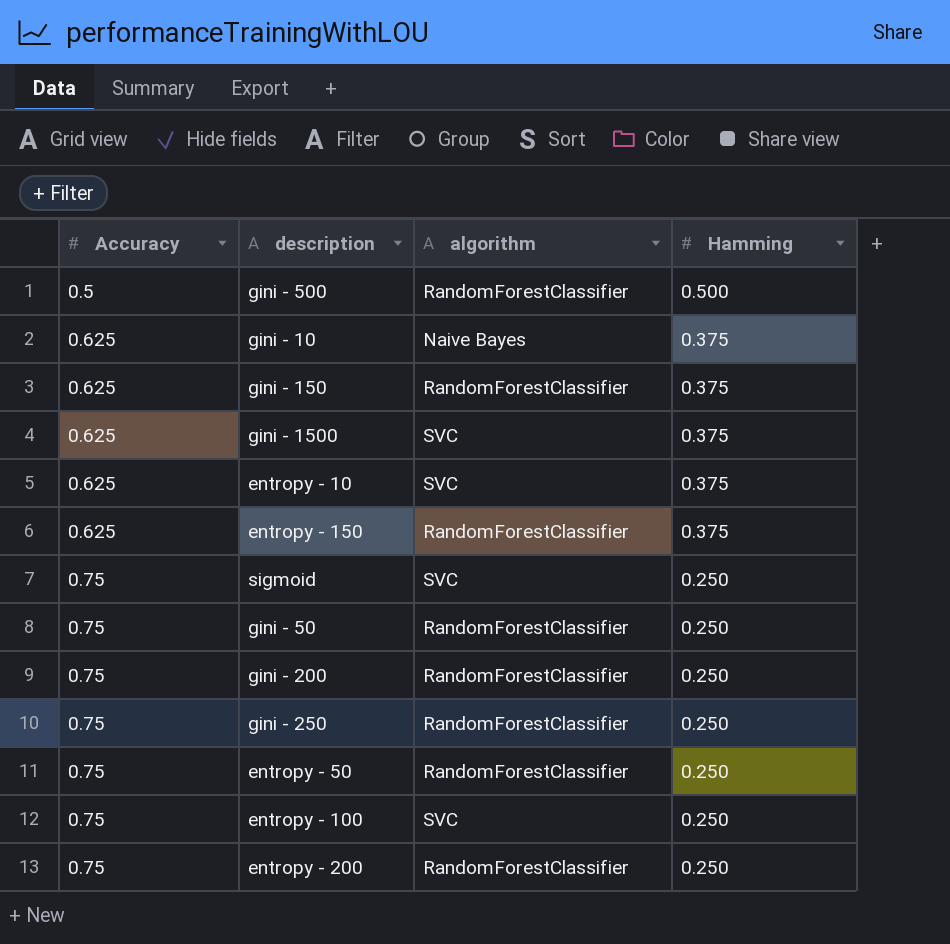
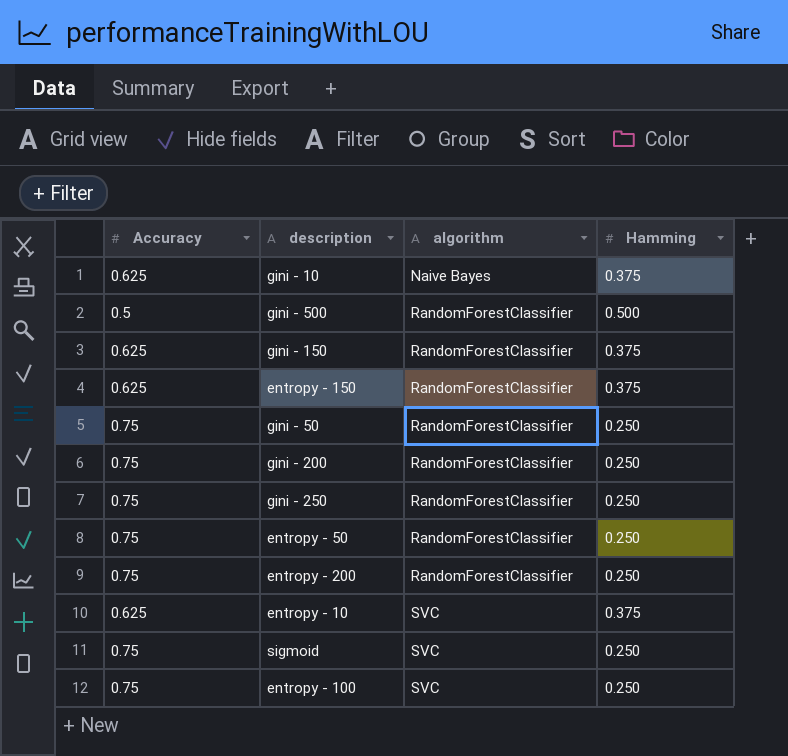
row order: Accuracy ascending -> algorithm ascending
row gini - 1500: 0.625 | SVC | 0.375 -> none

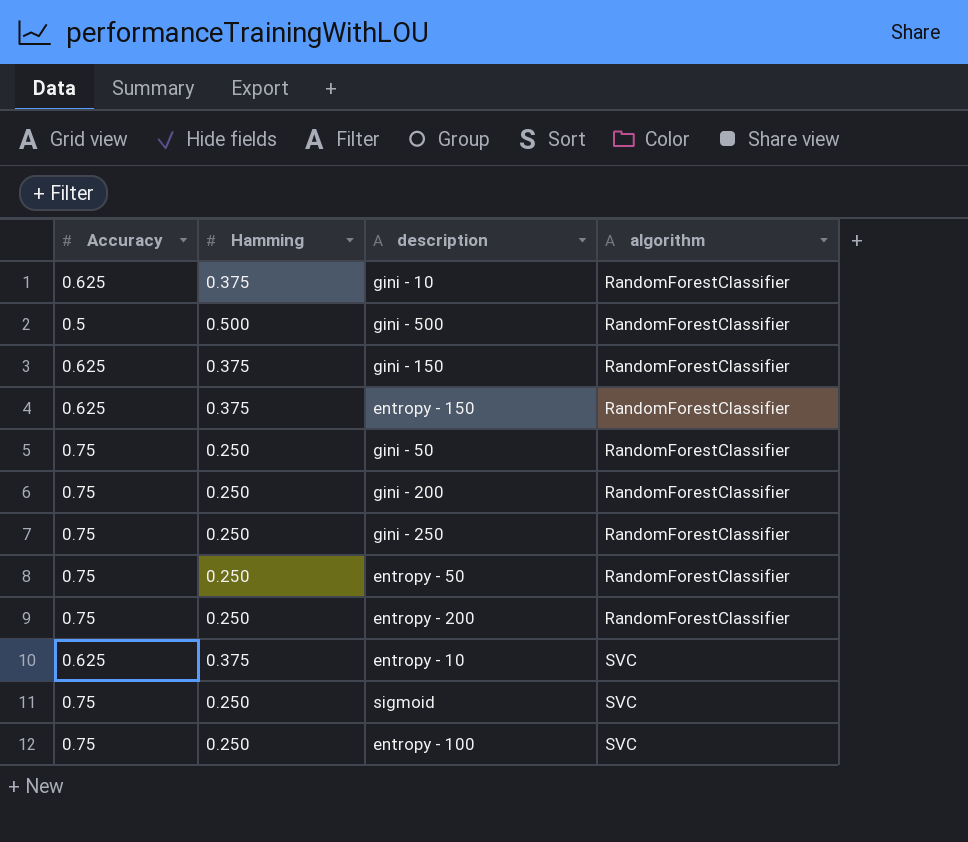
column Hamming | position: 4 -> 2
gini - 10 | algorithm: Naive Bayes -> RandomForestClassifier

